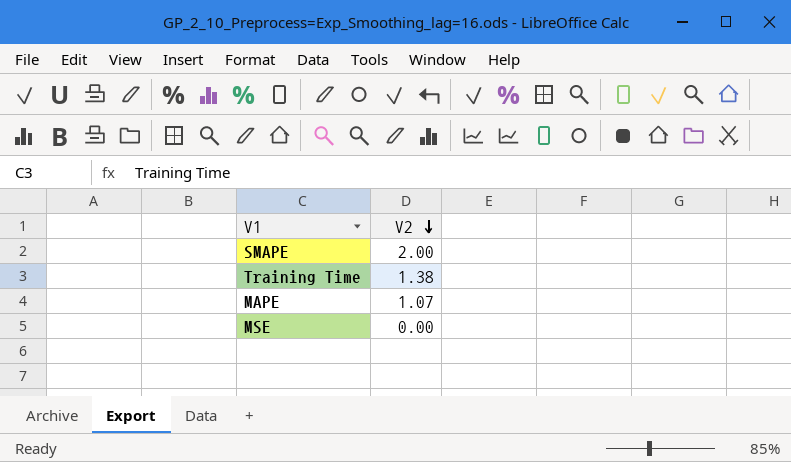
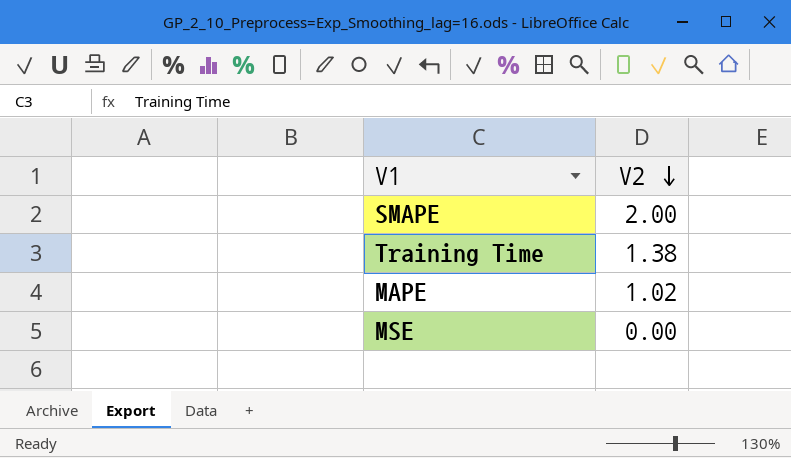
MAPE | V2: 1.07 -> 1.02

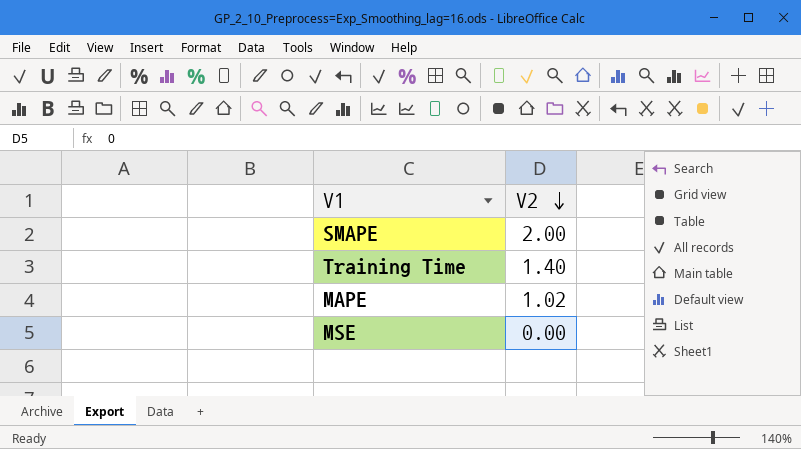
Training Time | V2: 1.38 -> 1.40

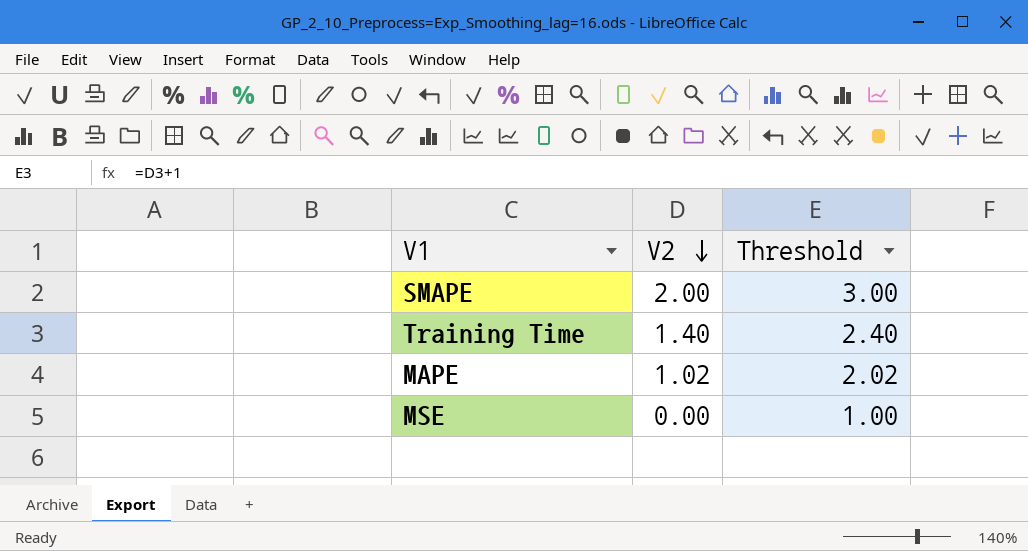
column Threshold | formula: none -> [V2] + 1

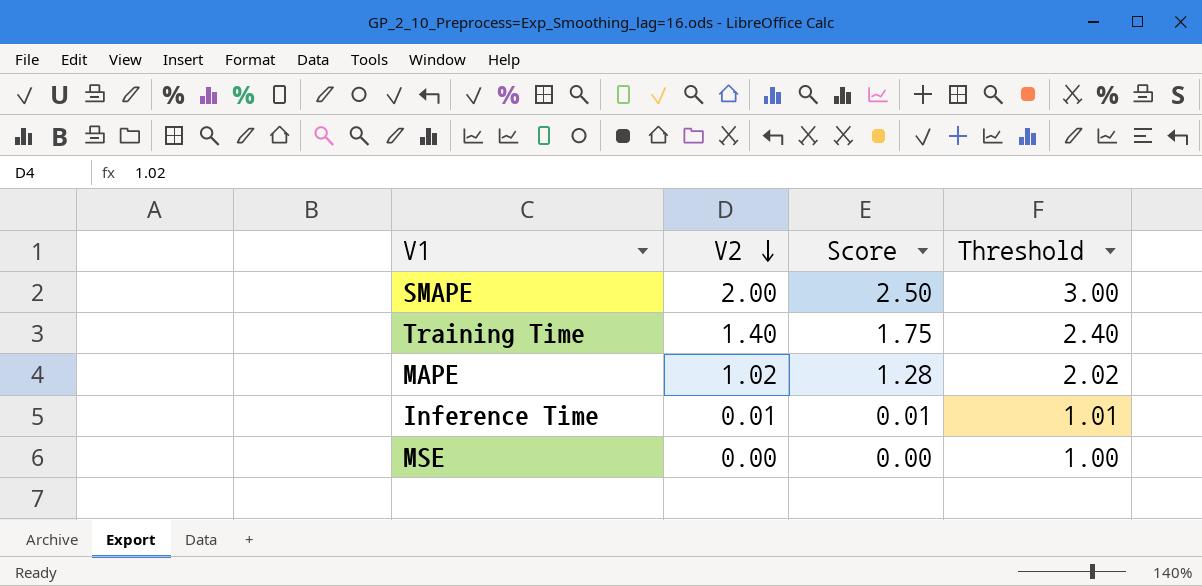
column Score | formula: none -> [V2] * 1.25
row Inference Time: none -> 0.01 | 0.01 | 1.01

